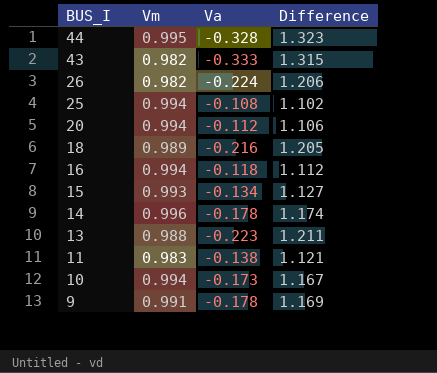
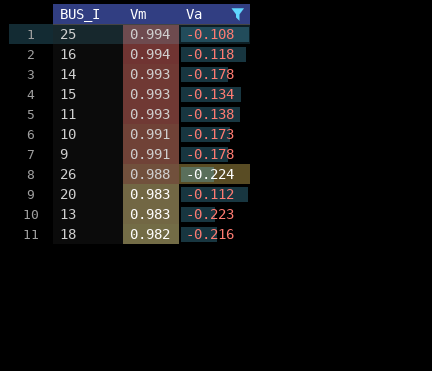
filter: none -> Va >= -0.224
row order: BUS_I descending -> Vm descending
column Difference | formula: [Vm] - [Va] -> none
14 | Vm: 0.996 -> 0.993
11 | Vm: 0.983 -> 0.993
10 | Vm: 0.994 -> 0.991
26 | Vm: 0.982 -> 0.988
20 | Vm: 0.994 -> 0.983
13 | Vm: 0.988 -> 0.983
18 | Vm: 0.989 -> 0.982

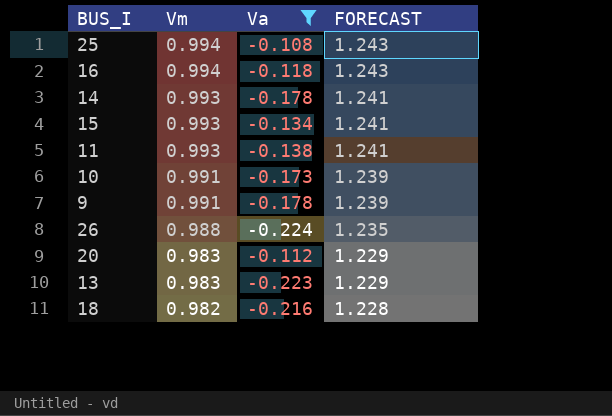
column FORECAST | formula: none -> [Vm] * 1.25

